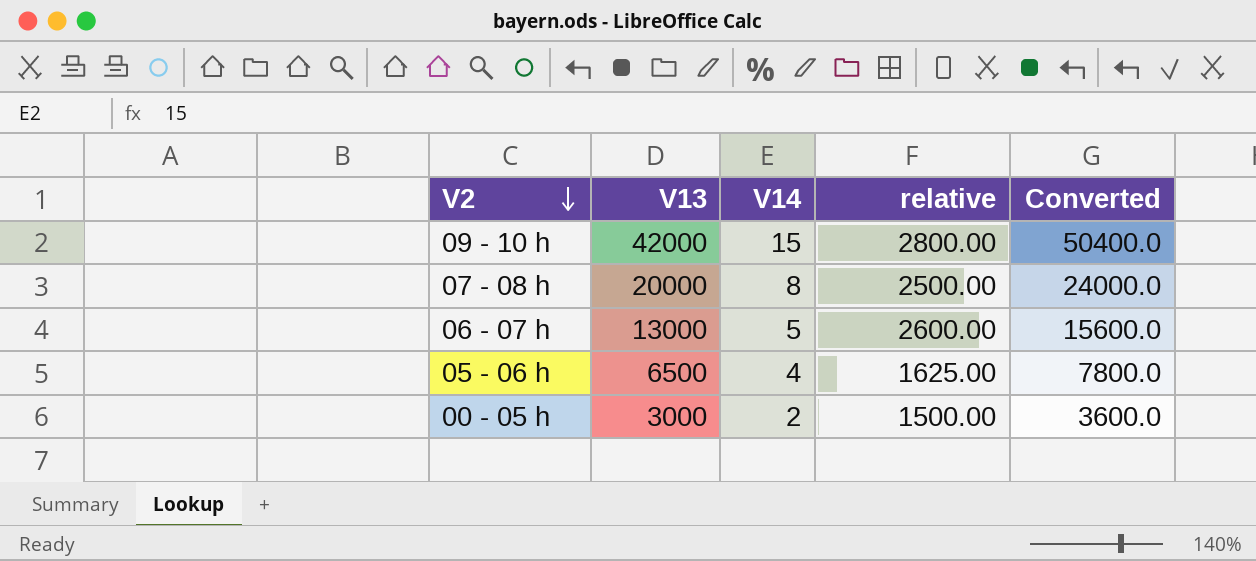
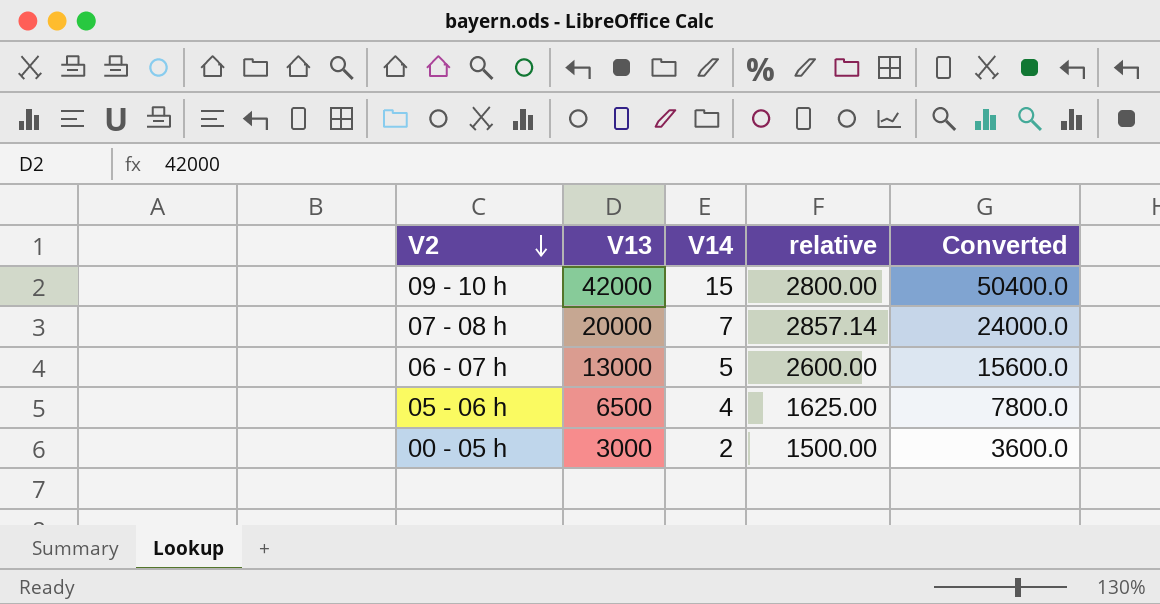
07 - 08 h | V14: 8 -> 7
07 - 08 h | relative: 2500.00 -> 2857.14

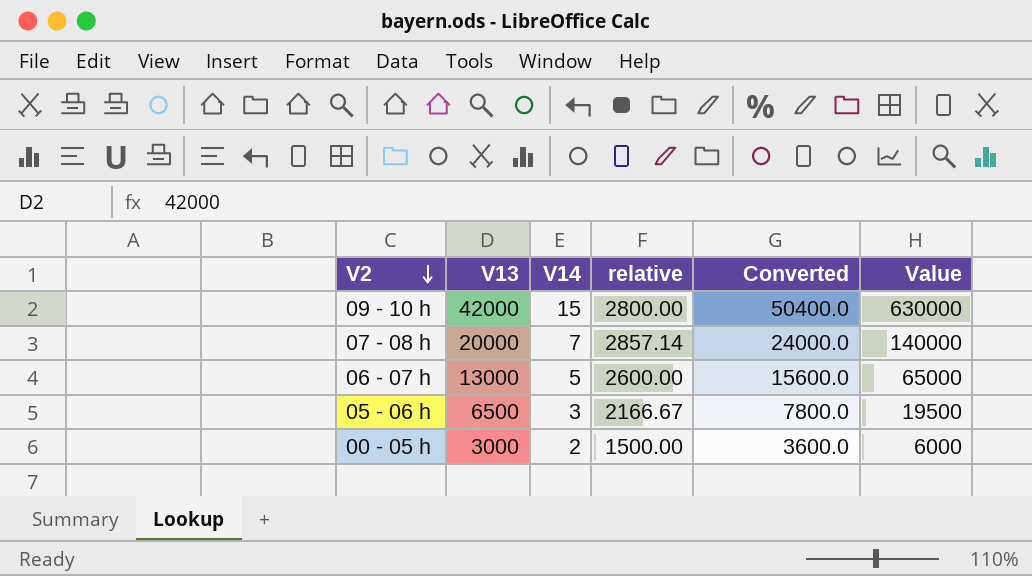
column Value | formula: none -> [V13] * [V14]
05 - 06 h | V14: 4 -> 3
05 - 06 h | relative: 1625.00 -> 2166.67

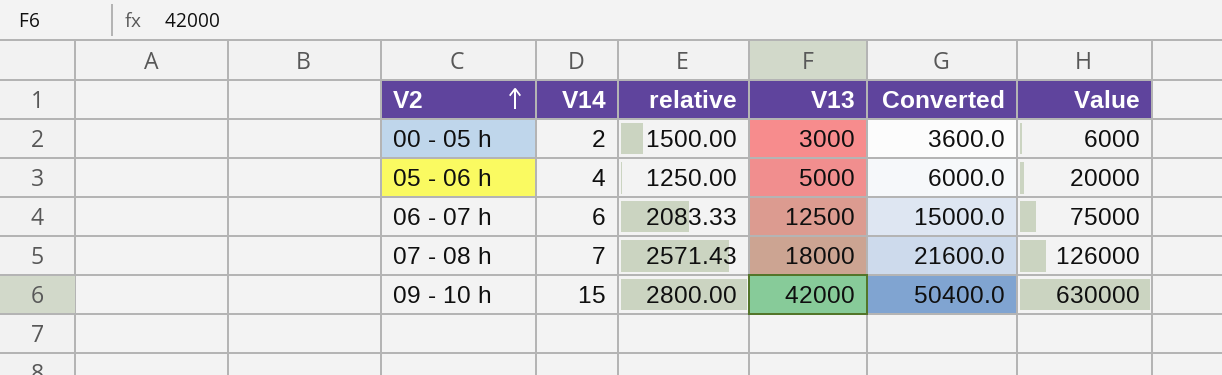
row order: V2 descending -> V2 ascending
column V13 | position: 2 -> 4
05 - 06 h | V14: 3 -> 4
05 - 06 h | relative: 2166.67 -> 1250.00
05 - 06 h | V13: 6500 -> 5000
05 - 06 h | Converted: 7800.0 -> 6000.0
05 - 06 h | Value: 19500 -> 20000
06 - 07 h | V14: 5 -> 6
06 - 07 h | relative: 2600.00 -> 2083.33
06 - 07 h | V13: 13000 -> 12500
06 - 07 h | Converted: 15600.0 -> 15000.0
06 - 07 h | Value: 65000 -> 75000
07 - 08 h | relative: 2857.14 -> 2571.43
07 - 08 h | V13: 20000 -> 18000
07 - 08 h | Converted: 24000.0 -> 21600.0
07 - 08 h | Value: 140000 -> 126000

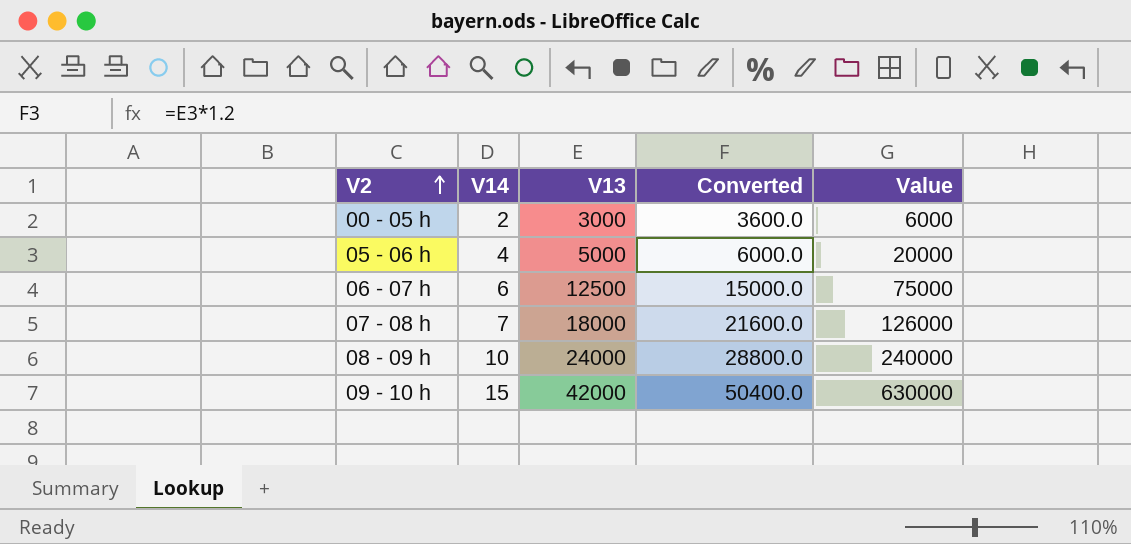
column relative | formula: [V13] / [V14] -> none
row 08 - 09 h: none -> 10 | 24000 | 28800.0 | 240000

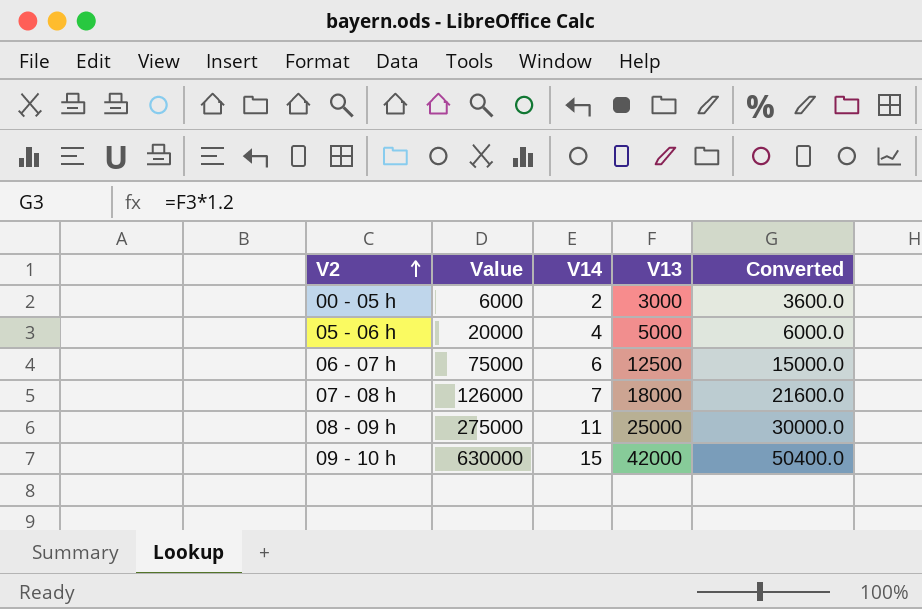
column Value | position: 5 -> 2
08 - 09 h | Value: 240000 -> 275000
08 - 09 h | V14: 10 -> 11
08 - 09 h | V13: 24000 -> 25000
08 - 09 h | Converted: 28800.0 -> 30000.0

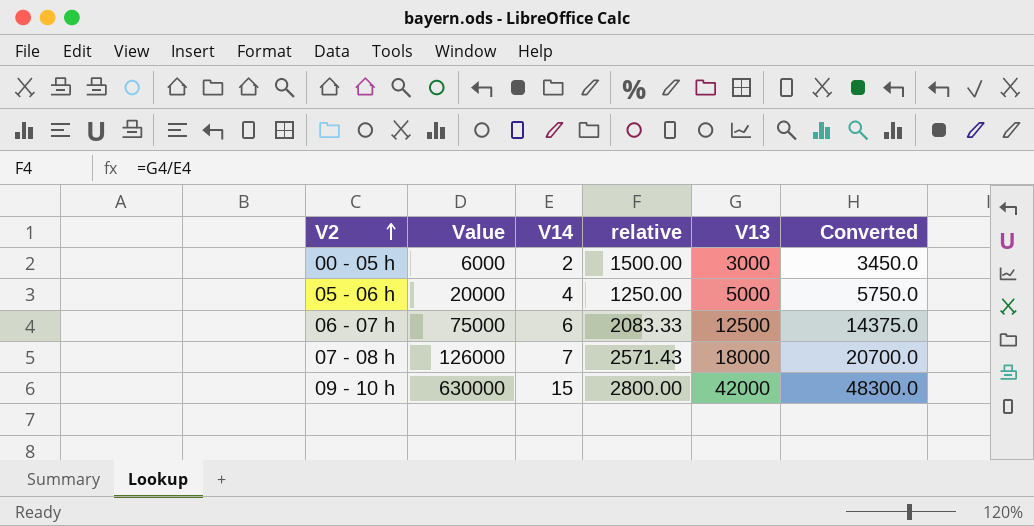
column relative | formula: none -> [V13] / [V14]
column Converted | formula: [V13] * 1.2 -> [V13] * 1.15
row 08 - 09 h: 275000 | 11 | 25000 | 30000.0 -> none

